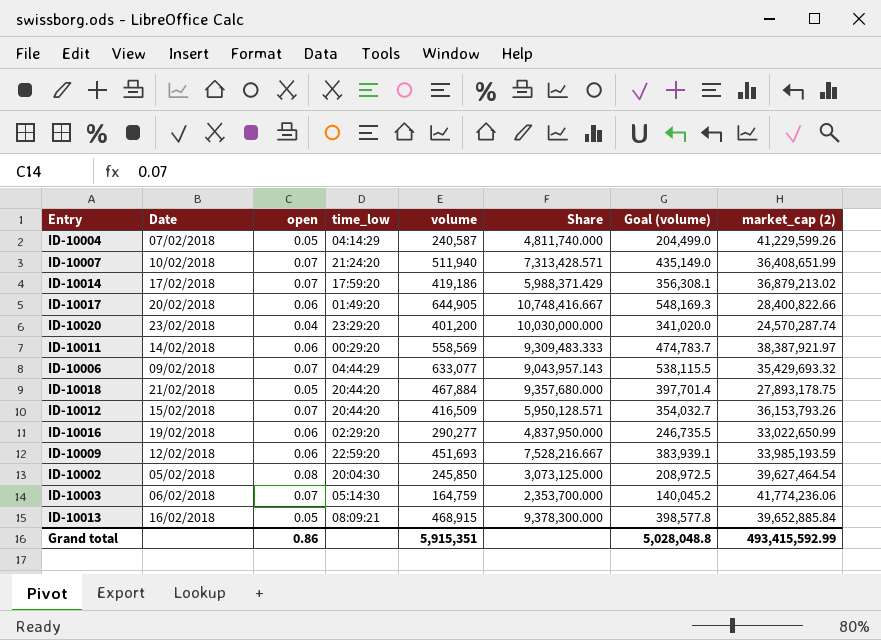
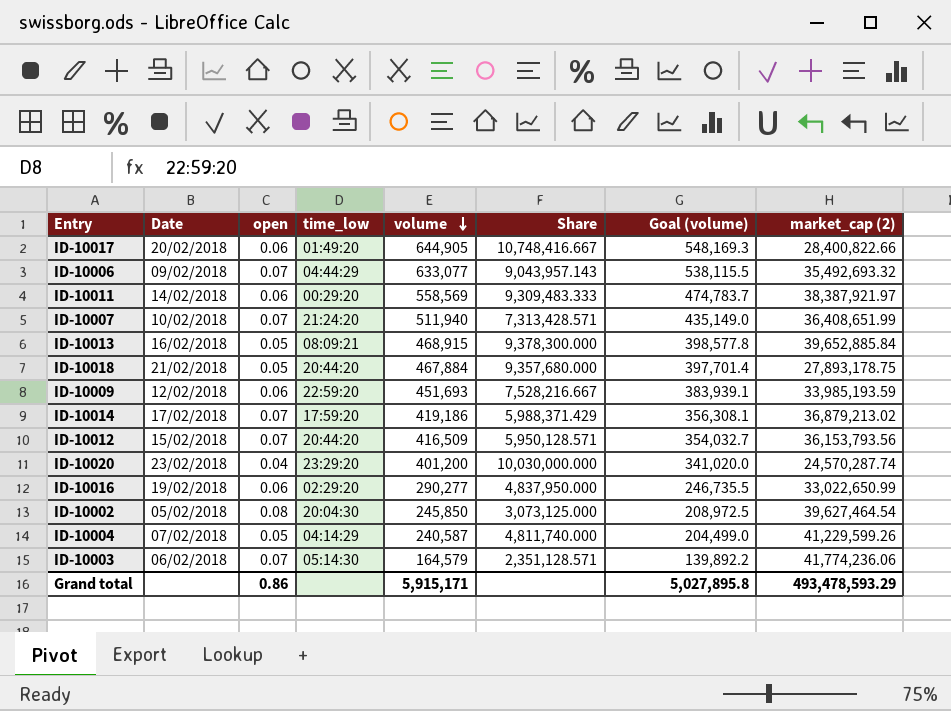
row order: none -> volume descending
ID-10006 | market_cap (2): 35,429,693.32 -> 35,492,693.32
ID-10012 | market_cap (2): 36,153,793.26 -> 36,153,793.56
ID-10003 | volume: 164,759 -> 164,579
ID-10003 | Share: 2,353,700.000 -> 2,351,128.571
ID-10003 | Goal (volume): 140,045.2 -> 139,892.2
Grand total | volume: 5,915,351 -> 5,915,171
Grand total | Goal (volume): 5,028,048.8 -> 5,027,895.8
Grand total | market_cap (2): 493,415,592.99 -> 493,478,593.29

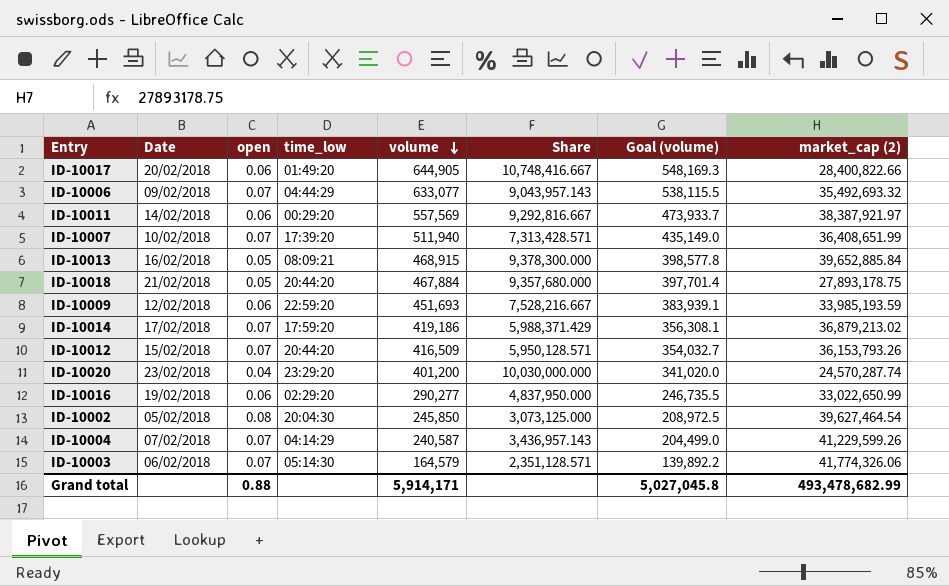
ID-10011 | volume: 558,569 -> 557,569
ID-10011 | Share: 9,309,483.333 -> 9,292,816.667
ID-10011 | Goal (volume): 474,783.7 -> 473,933.7
ID-10007 | time_low: 21:24:20 -> 17:39:20
ID-10012 | market_cap (2): 36,153,793.56 -> 36,153,793.26
ID-10004 | open: 0.05 -> 0.07
ID-10004 | Share: 4,811,740.000 -> 3,436,957.143
ID-10003 | market_cap (2): 41,774,236.06 -> 41,774,326.06
Grand total | open: 0.86 -> 0.88
Grand total | volume: 5,915,171 -> 5,914,171
Grand total | Goal (volume): 5,027,895.8 -> 5,027,045.8
Grand total | market_cap (2): 493,478,593.29 -> 493,478,682.99

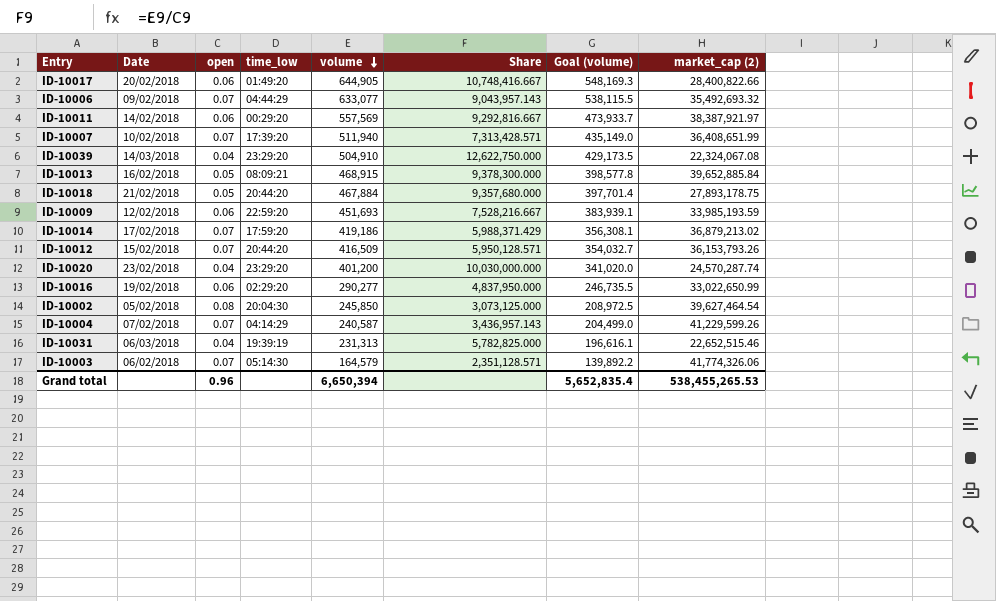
row ID-10039: none -> 14/03/2018 | 0.04 | 23:29:20 | 504,910 | 12,622,750.000 | 429,173.5 | 22,324,067.08
row ID-10031: none -> 06/03/2018 | 0.04 | 19:39:19 | 231,313 | 5,782,825.000 | 196,616.1 | 22,652,515.46
Grand total | open: 0.88 -> 0.96
Grand total | volume: 5,914,171 -> 6,650,394
Grand total | Goal (volume): 5,027,045.8 -> 5,652,835.4
Grand total | market_cap (2): 493,478,682.99 -> 538,455,265.53

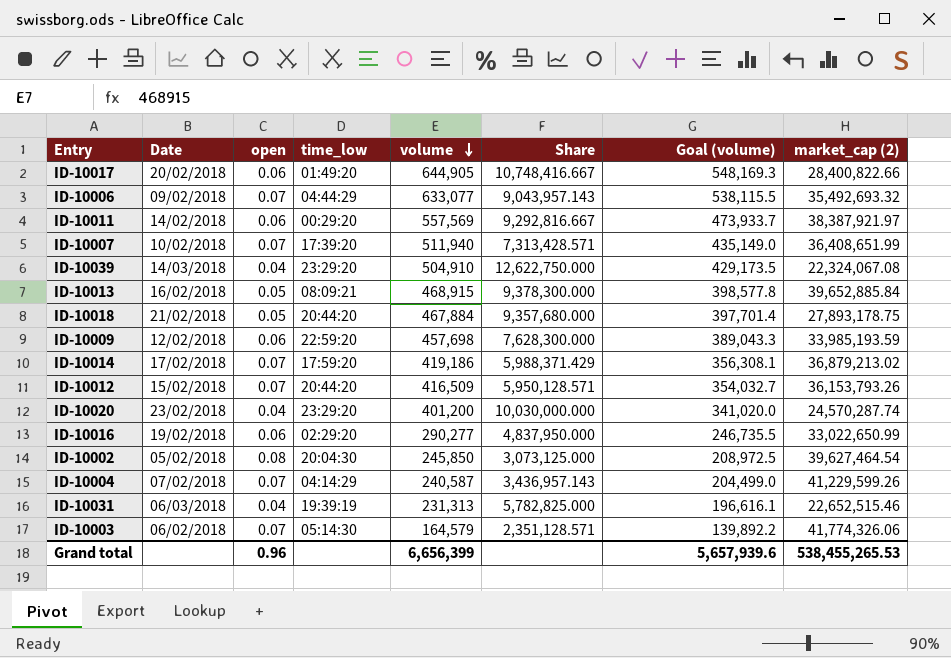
ID-10009 | volume: 451,693 -> 457,698
ID-10009 | Share: 7,528,216.667 -> 7,628,300.000
ID-10009 | Goal (volume): 383,939.1 -> 389,043.3
Grand total | volume: 6,650,394 -> 6,656,399
Grand total | Goal (volume): 5,652,835.4 -> 5,657,939.6

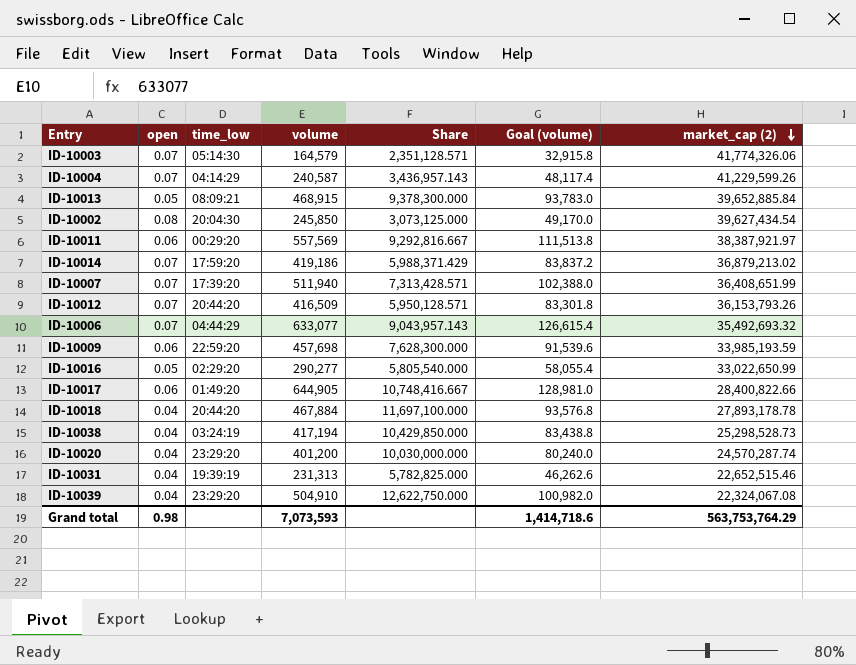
row order: volume descending -> market_cap (2) descending
column Date | position: 2 -> none
column Goal (volume) | formula: [volume] * 0.85 -> [volume] * 0.2
ID-10002 | market_cap (2): 39,627,464.54 -> 39,627,434.54
ID-10016 | open: 0.06 -> 0.05
ID-10016 | Share: 4,837,950.000 -> 5,805,540.000
ID-10018 | open: 0.05 -> 0.04
ID-10018 | Share: 9,357,680.000 -> 11,697,100.000
ID-10018 | market_cap (2): 27,893,178.75 -> 27,893,178.78
row ID-10038: none -> 0.04 | 03:24:19 | 417,194 | 10,429,850.000 | 83,438.8 | 25,298,528.73
Grand total | open: 0.96 -> 0.98
Grand total | volume: 6,656,399 -> 7,073,593
Grand total | Goal (volume): 5,657,939.6 -> 1,414,718.6
Grand total | market_cap (2): 538,455,265.53 -> 563,753,764.29

